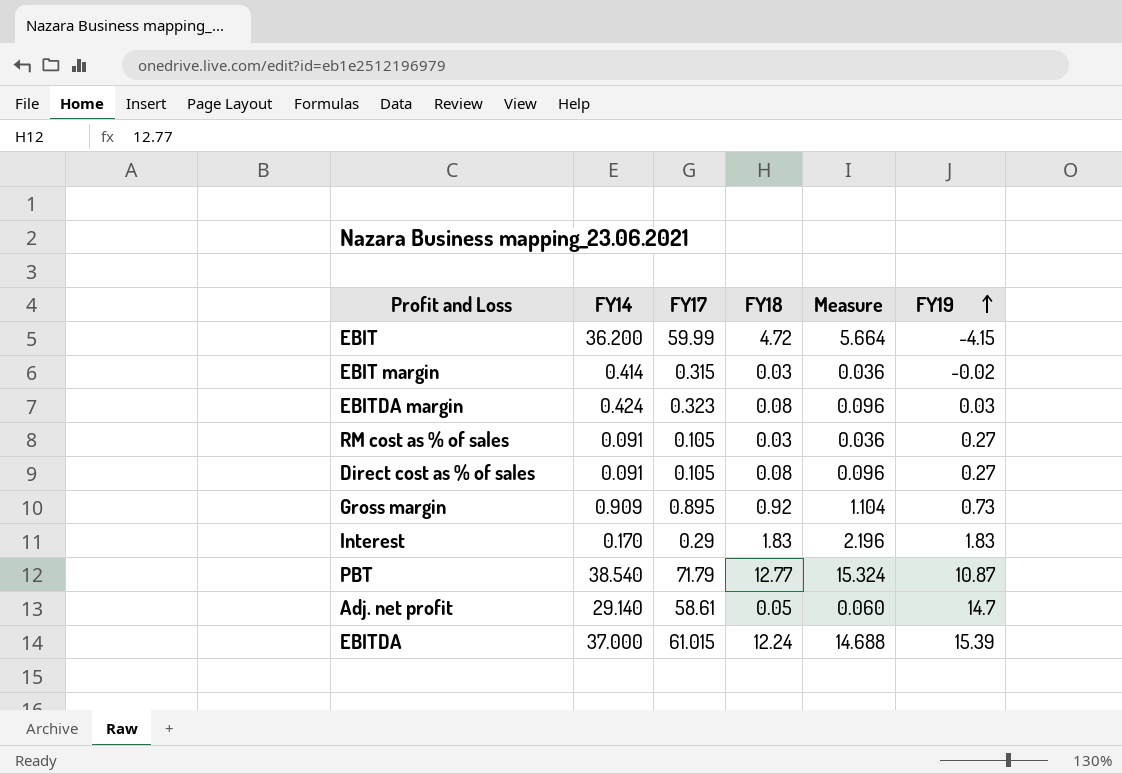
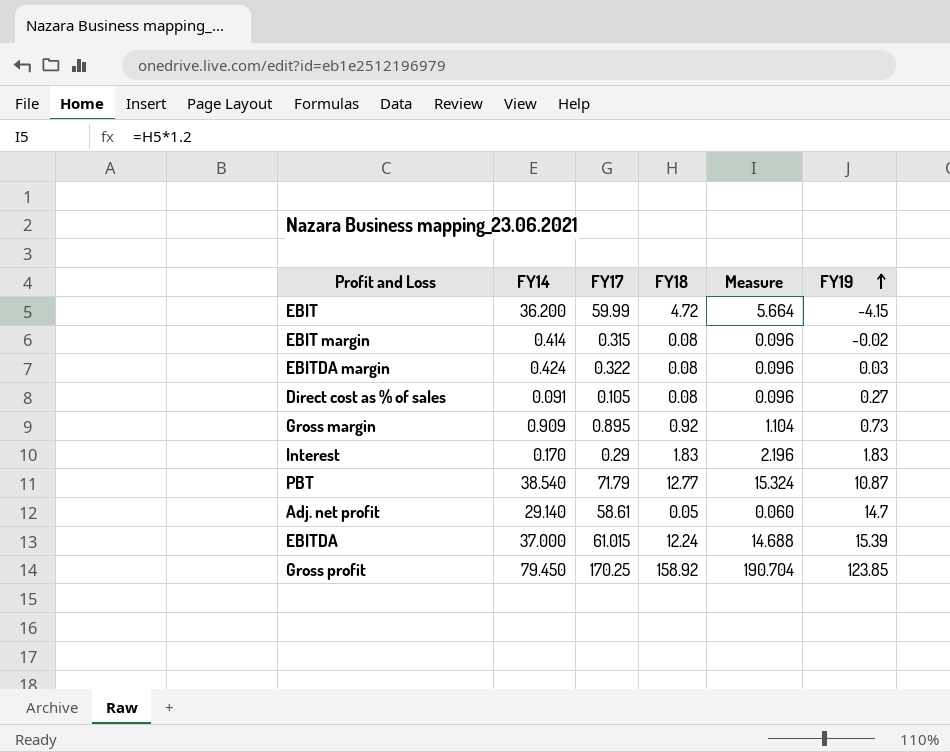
row RM cost as % of sales: 0.091 | 0.105 | 0.03 | 0.036 | 0.27 -> none
EBIT margin | FY18: 0.03 -> 0.08
EBIT margin | Measure: 0.036 -> 0.096
EBITDA margin | FY17: 0.323 -> 0.322
row Gross profit: none -> 79.450 | 170.25 | 158.92 | 190.704 | 123.85

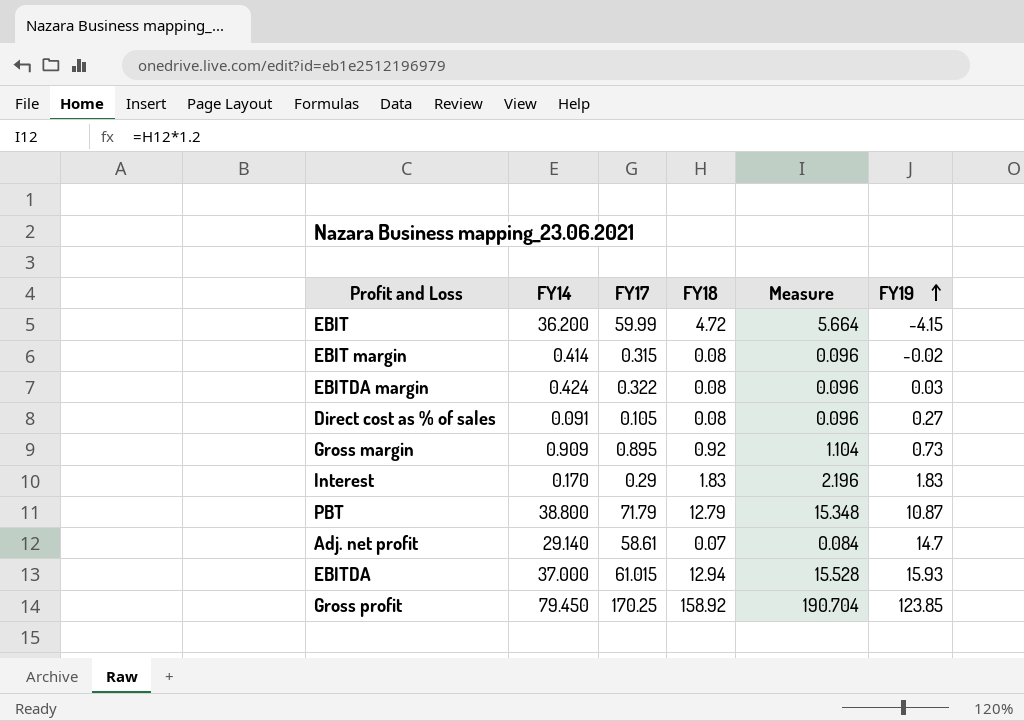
PBT | FY14: 38.540 -> 38.800
PBT | FY18: 12.77 -> 12.79
PBT | Measure: 15.324 -> 15.348
Adj. net profit | FY18: 0.05 -> 0.07
Adj. net profit | Measure: 0.060 -> 0.084
EBITDA | FY18: 12.24 -> 12.94
EBITDA | Measure: 14.688 -> 15.528
EBITDA | FY19: 15.39 -> 15.93

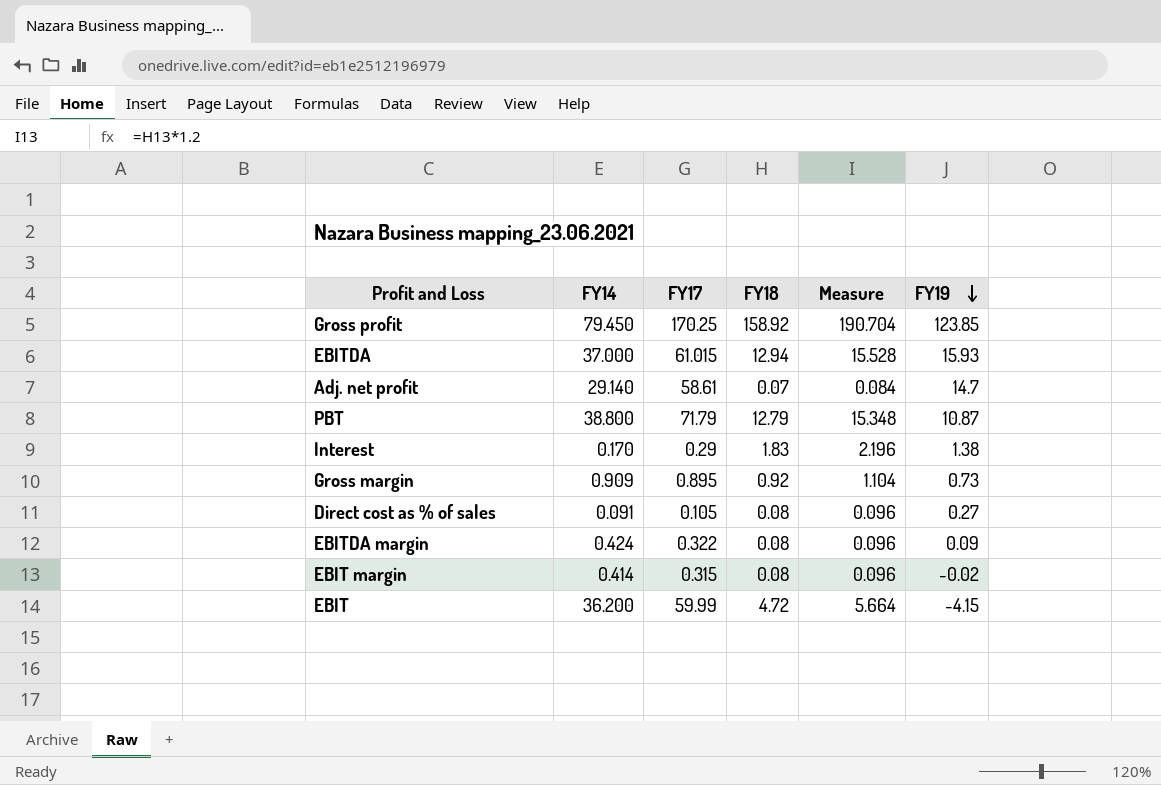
row order: FY19 ascending -> FY19 descending
Interest | FY19: 1.83 -> 1.38
EBITDA margin | FY19: 0.03 -> 0.09

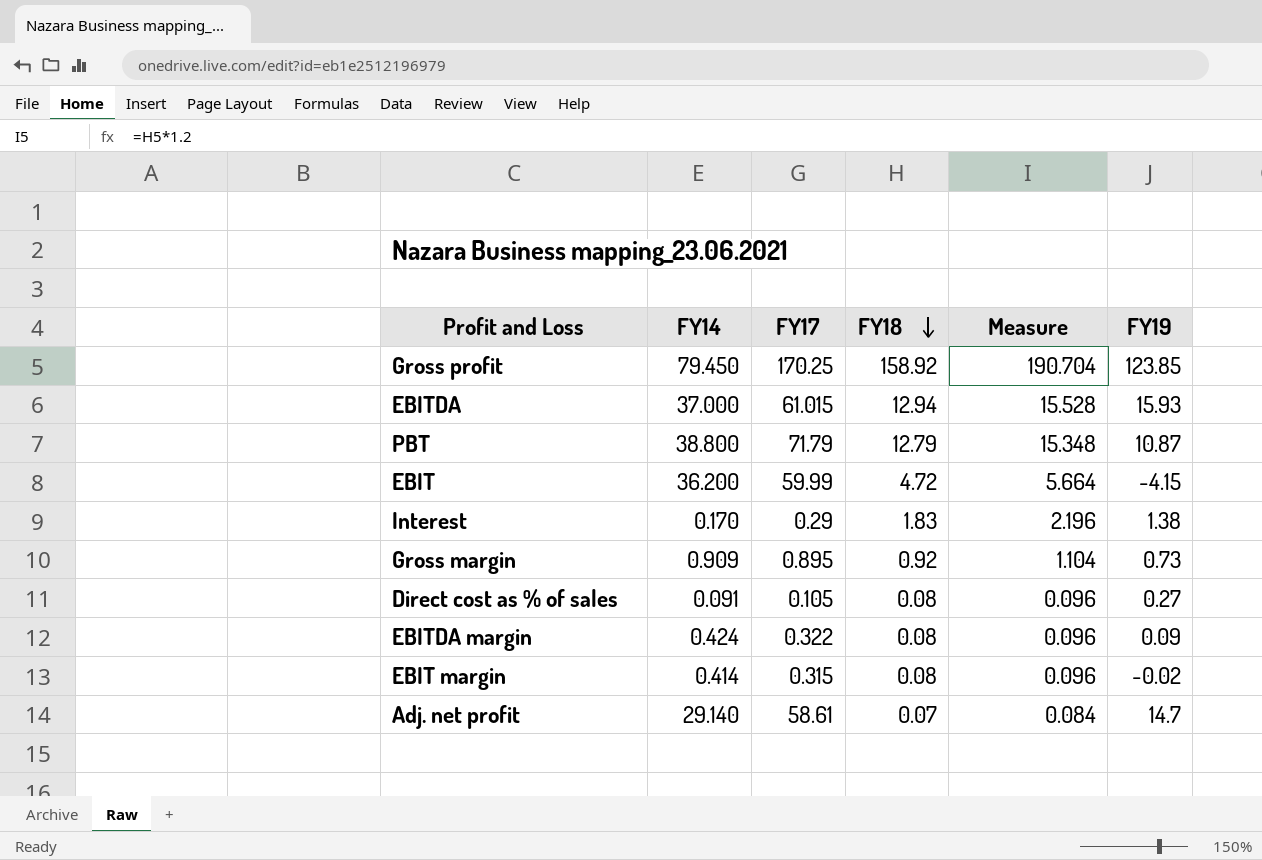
row order: FY19 descending -> FY18 descending

